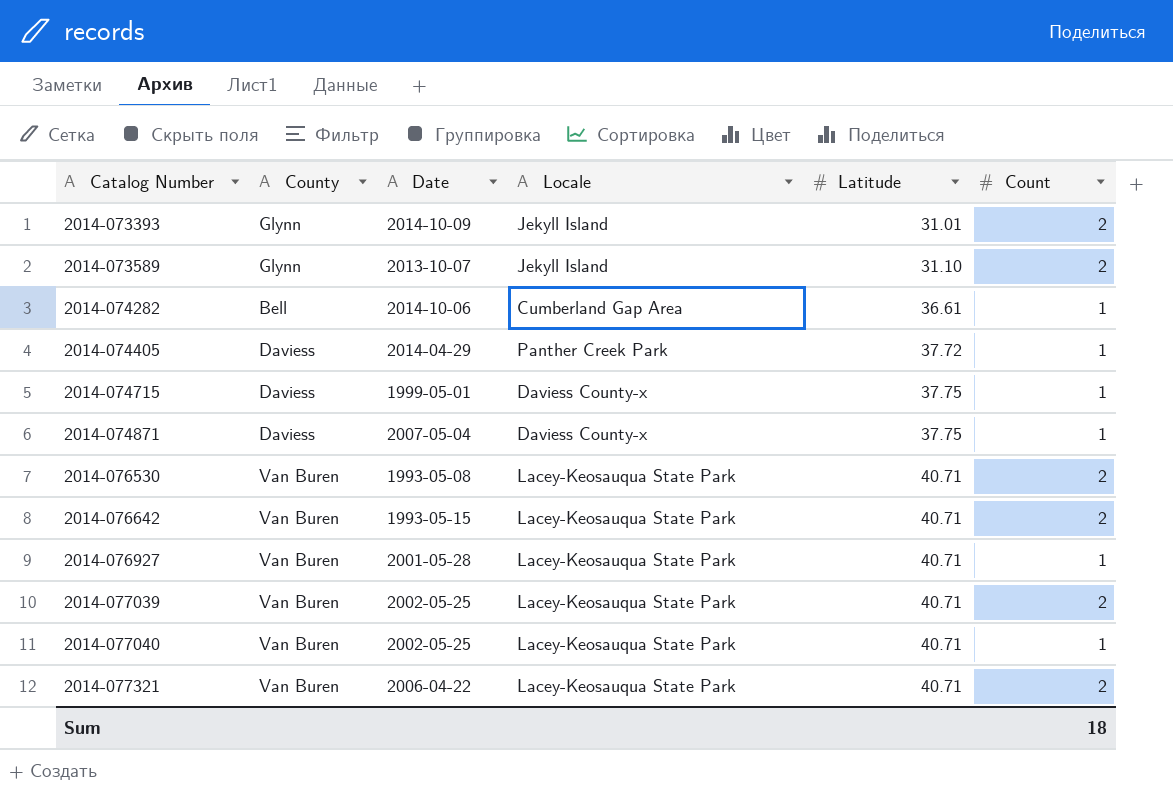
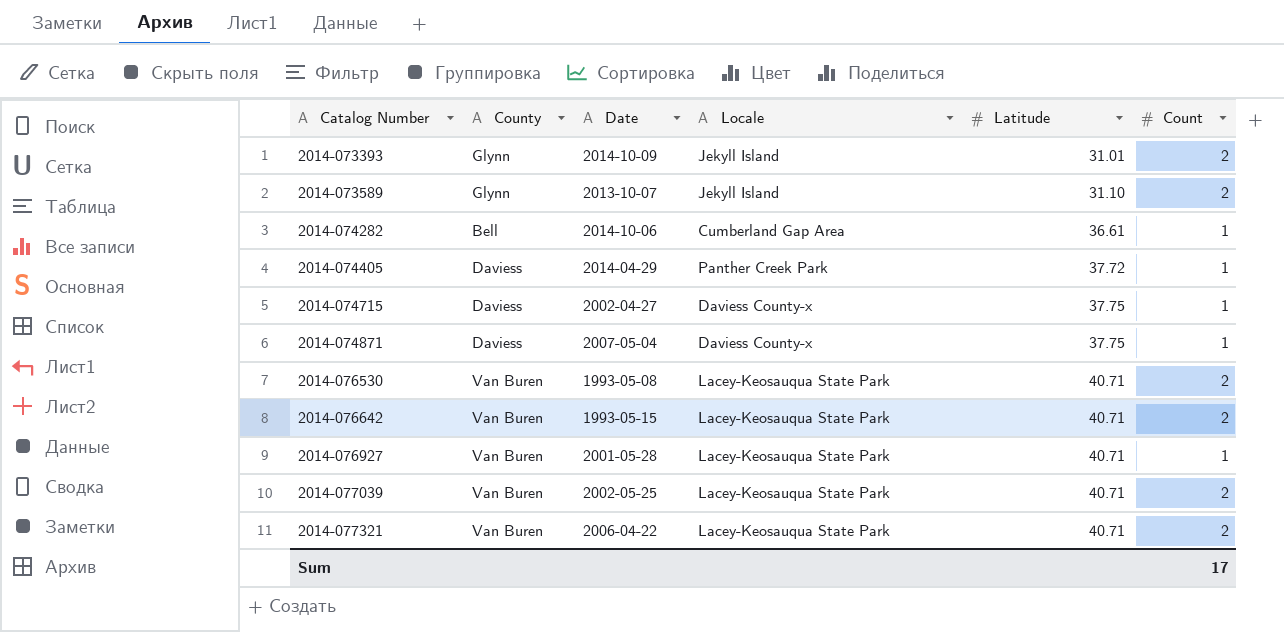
row 2014-077040: Van Buren | 2002-05-25 | Lacey-Keosauqua State Park | 40.71 | 1 -> none
2014-074715 | Date: 1999-05-01 -> 2002-04-27
Sum | Count: 18 -> 17

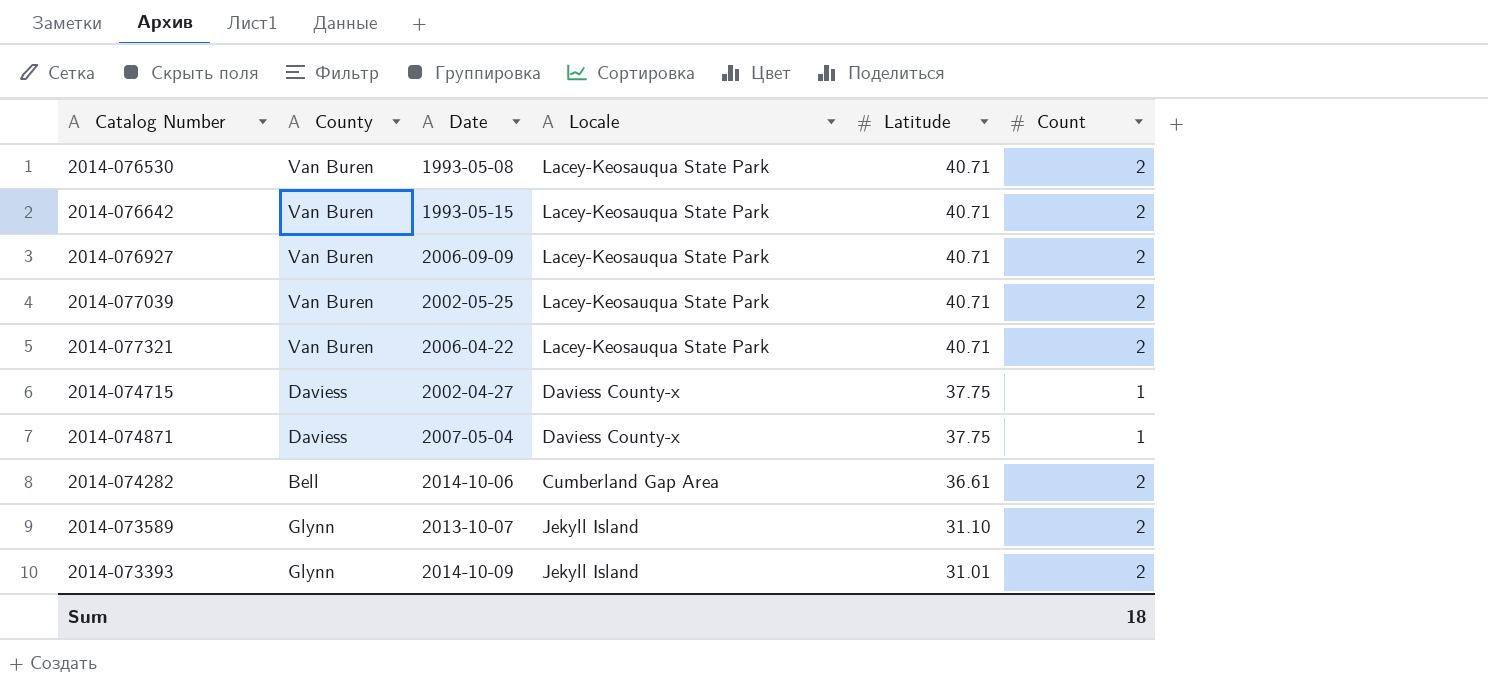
row order: Catalog Number ascending -> Latitude descending
row 2014-074405: Daviess | 2014-04-29 | Panther Creek Park | 37.72 | 1 -> none
2014-076927 | Date: 2001-05-28 -> 2006-09-09
2014-076927 | Count: 1 -> 2
2014-074282 | Count: 1 -> 2
Sum | Count: 17 -> 18

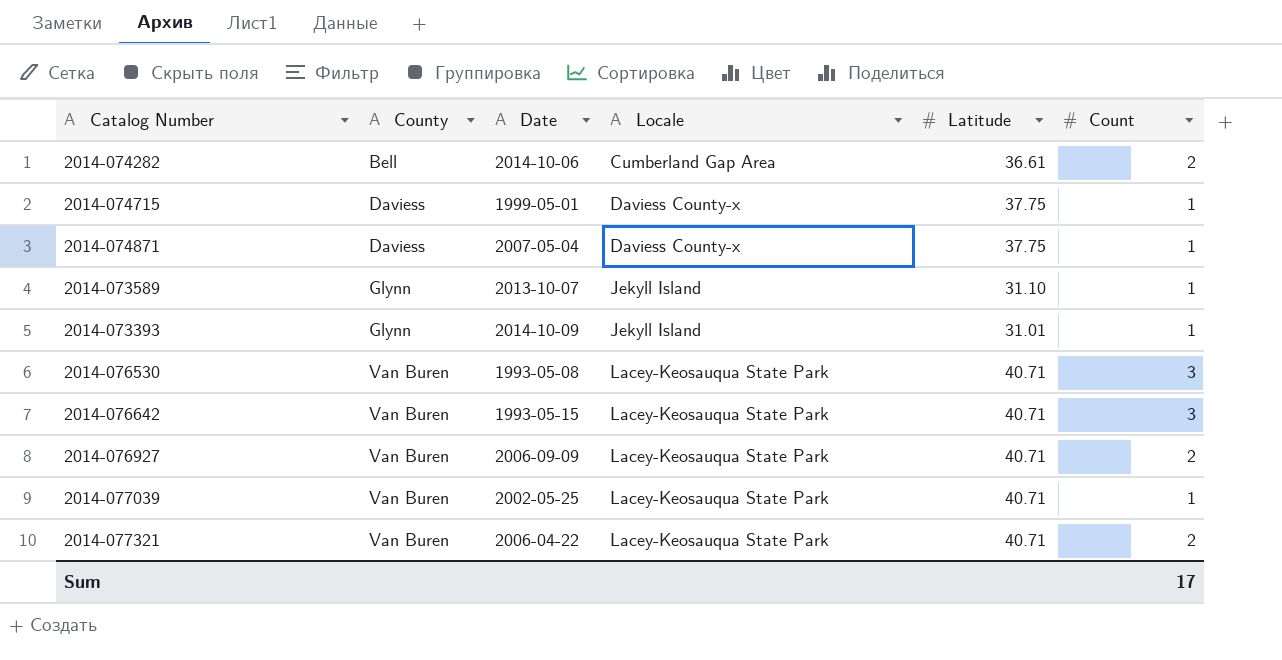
row order: Latitude descending -> County ascending
2014-074715 | Date: 2002-04-27 -> 1999-05-01
2014-073589 | Count: 2 -> 1
2014-073393 | Count: 2 -> 1
2014-076530 | Count: 2 -> 3
2014-076642 | Count: 2 -> 3
2014-077039 | Count: 2 -> 1
Sum | Count: 18 -> 17

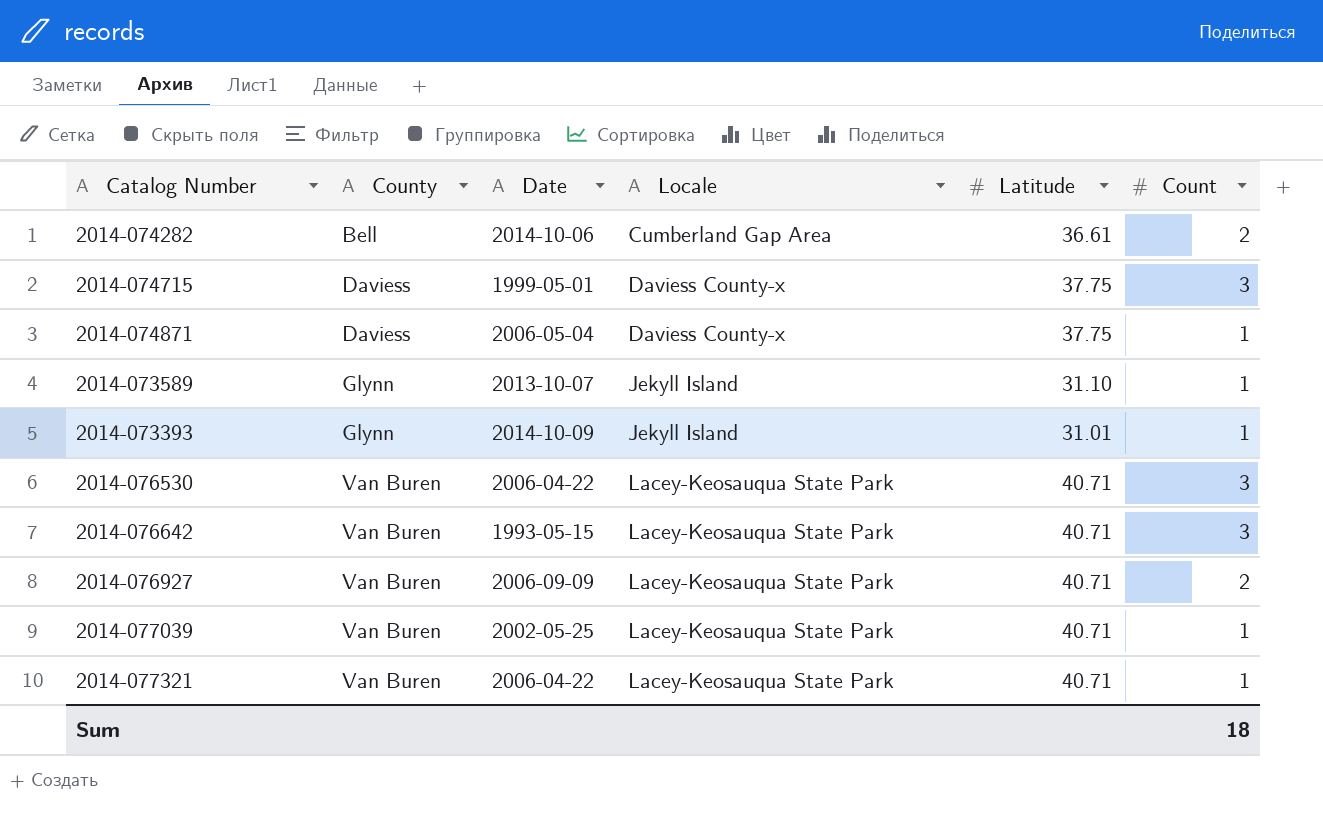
2014-074715 | Count: 1 -> 3
2014-074871 | Date: 2007-05-04 -> 2006-05-04
2014-076530 | Date: 1993-05-08 -> 2006-04-22
2014-077321 | Count: 2 -> 1
Sum | Count: 17 -> 18

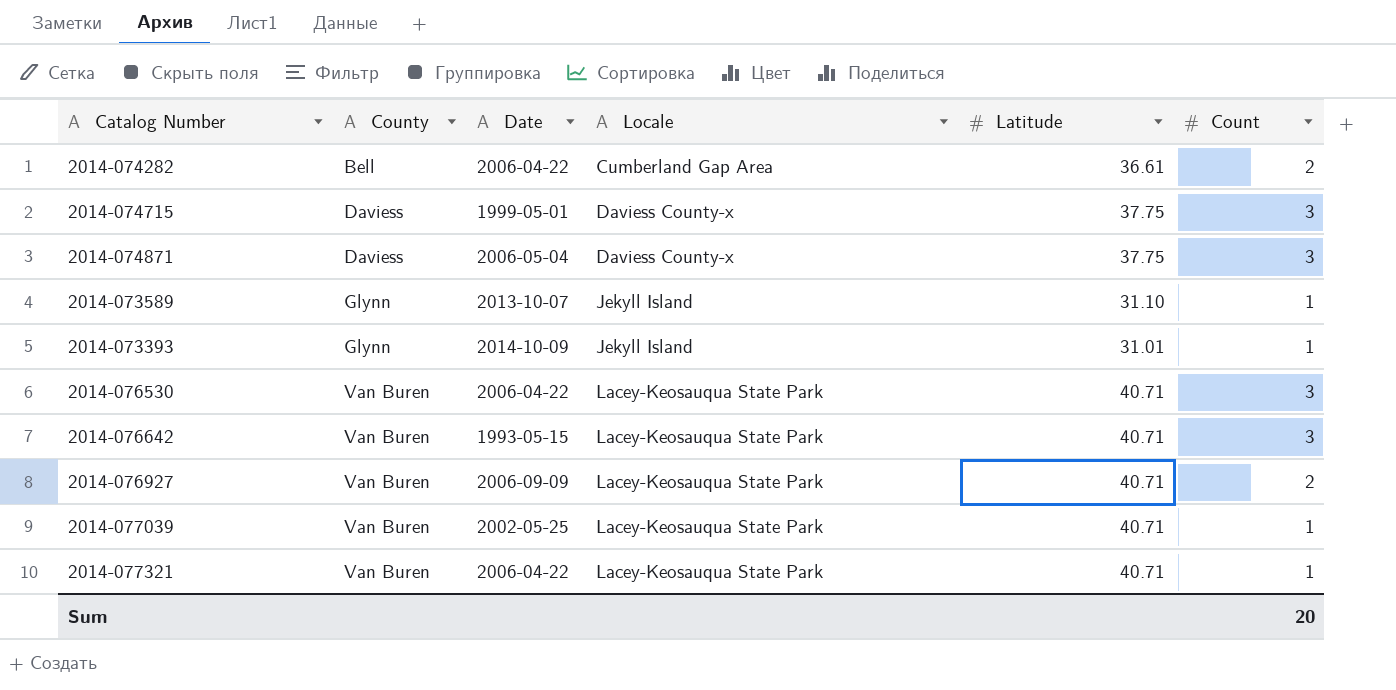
2014-074282 | Date: 2014-10-06 -> 2006-04-22
2014-074871 | Count: 1 -> 3
Sum | Count: 18 -> 20

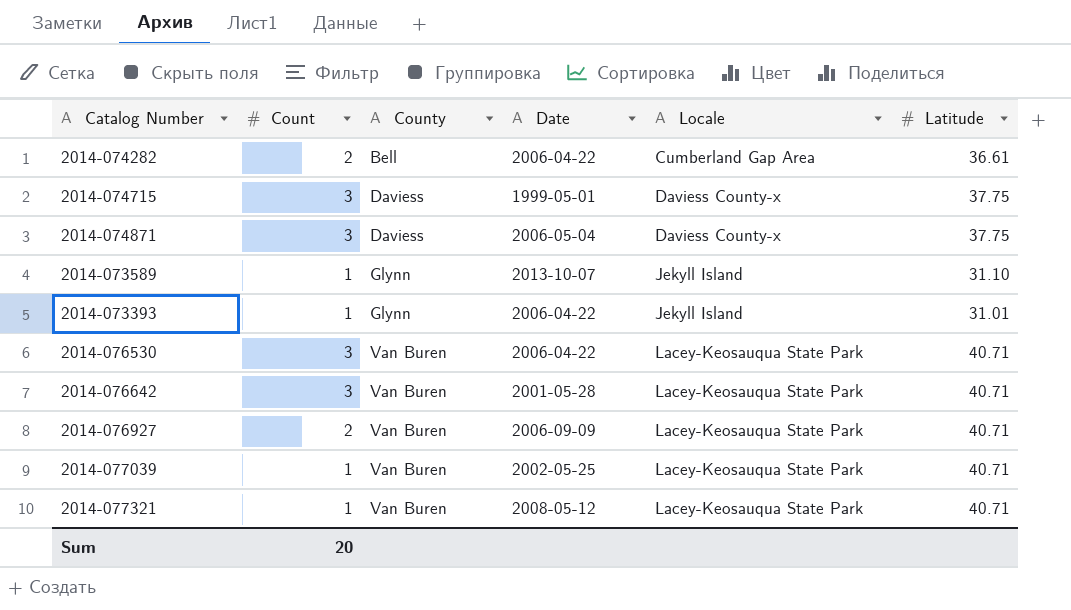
column Count | position: 6 -> 2
2014-073393 | Date: 2014-10-09 -> 2006-04-22
2014-076642 | Date: 1993-05-15 -> 2001-05-28
2014-077321 | Date: 2006-04-22 -> 2008-05-12

